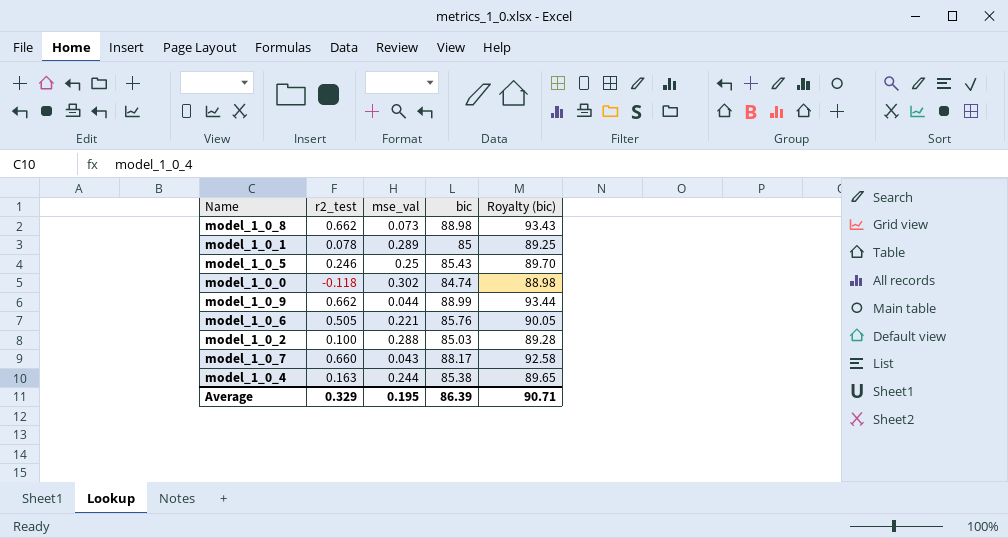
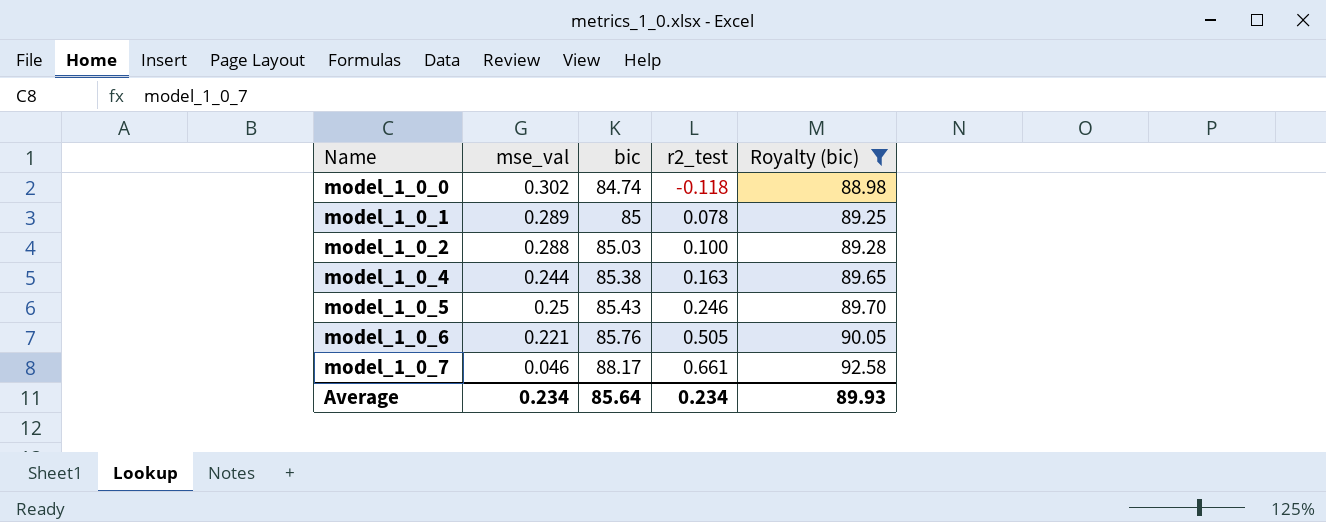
filter: none -> Royalty (bic) <= 92.58
row order: none -> Name ascending
column r2_test | position: 2 -> 4
model_1_0_7 | mse_val: 0.043 -> 0.046
model_1_0_7 | r2_test: 0.660 -> 0.661
Average | mse_val: 0.195 -> 0.234
Average | bic: 86.39 -> 85.64
Average | r2_test: 0.329 -> 0.234
Average | Royalty (bic): 90.71 -> 89.93

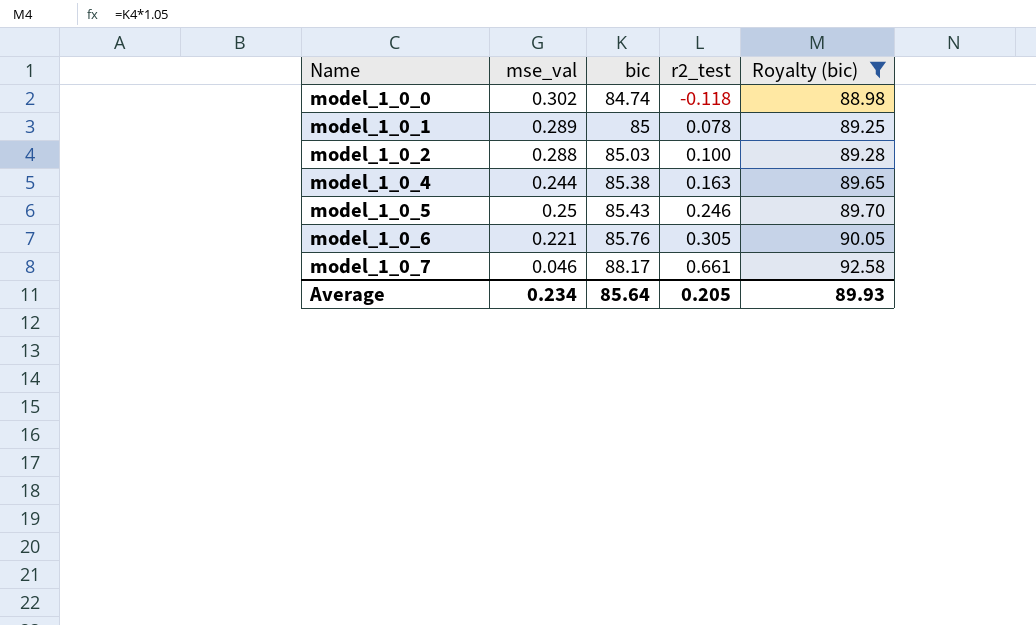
model_1_0_6 | r2_test: 0.505 -> 0.305
Average | r2_test: 0.234 -> 0.205

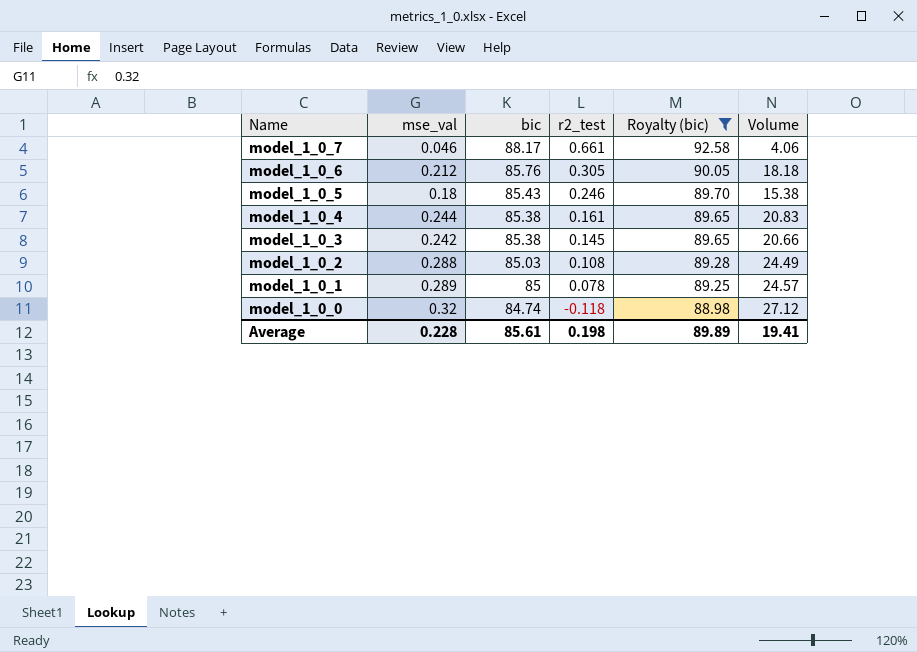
row order: Name ascending -> Name descending
column Volume | formula: none -> [mse_val] * [bic]
model_1_0_6 | mse_val: 0.221 -> 0.212
model_1_0_5 | mse_val: 0.25 -> 0.18
model_1_0_4 | r2_test: 0.163 -> 0.161
row model_1_0_3: none -> 0.242 | 85.38 | 0.145 | 89.65 | 20.66
model_1_0_2 | r2_test: 0.100 -> 0.108
model_1_0_0 | mse_val: 0.302 -> 0.32
Average | mse_val: 0.234 -> 0.228
Average | bic: 85.64 -> 85.61
Average | r2_test: 0.205 -> 0.198
Average | Royalty (bic): 89.93 -> 89.89

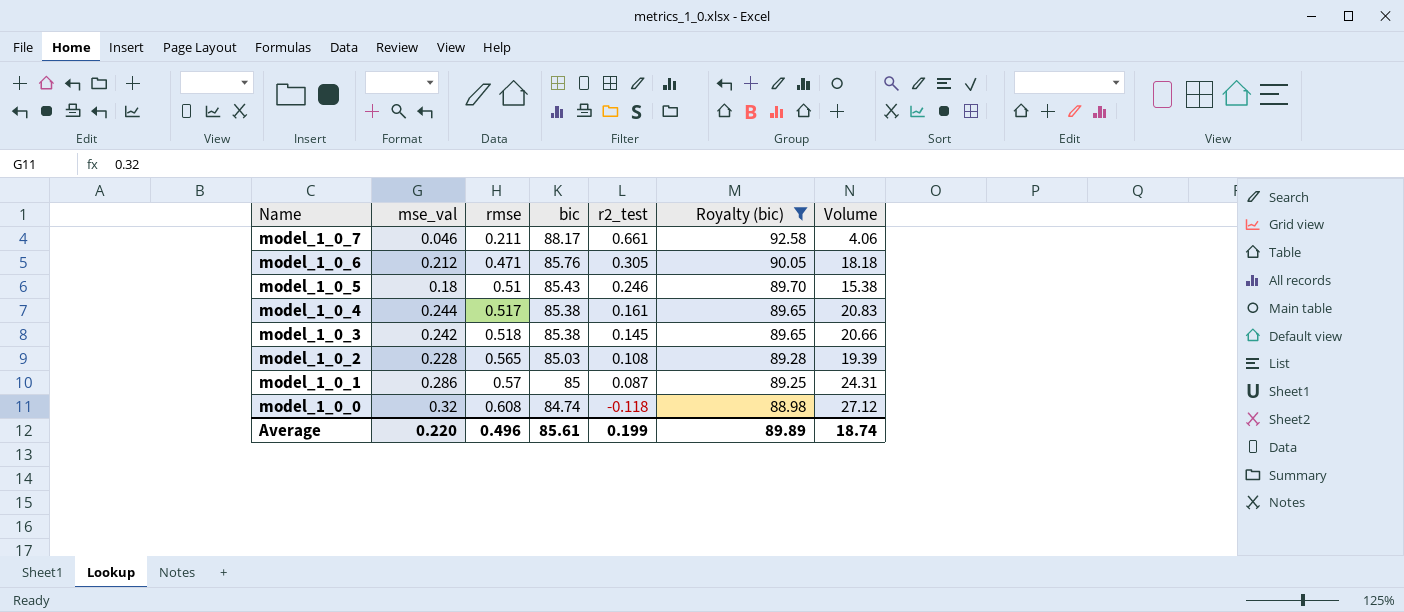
column rmse | position: none -> 3
model_1_0_2 | mse_val: 0.288 -> 0.228
model_1_0_2 | Volume: 24.49 -> 19.39
model_1_0_1 | mse_val: 0.289 -> 0.286
model_1_0_1 | r2_test: 0.078 -> 0.087
model_1_0_1 | Volume: 24.57 -> 24.31
Average | mse_val: 0.228 -> 0.220
Average | r2_test: 0.198 -> 0.199
Average | Volume: 19.41 -> 18.74

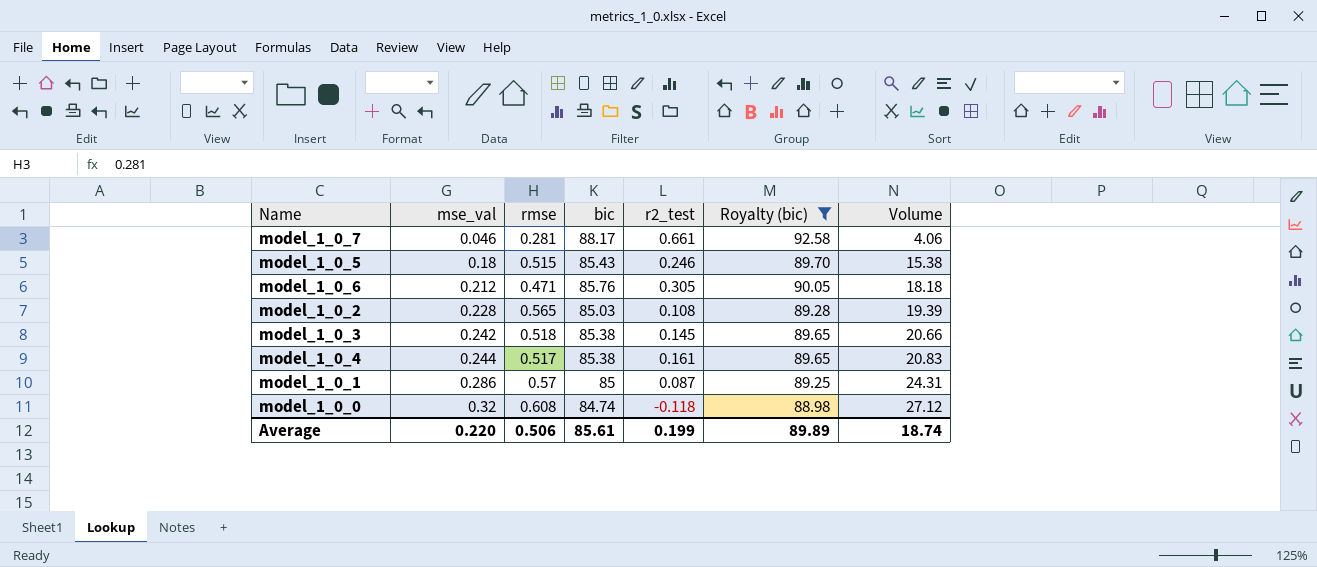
row order: Name descending -> mse_val ascending
model_1_0_7 | rmse: 0.211 -> 0.281
model_1_0_5 | rmse: 0.51 -> 0.515
Average | rmse: 0.496 -> 0.506

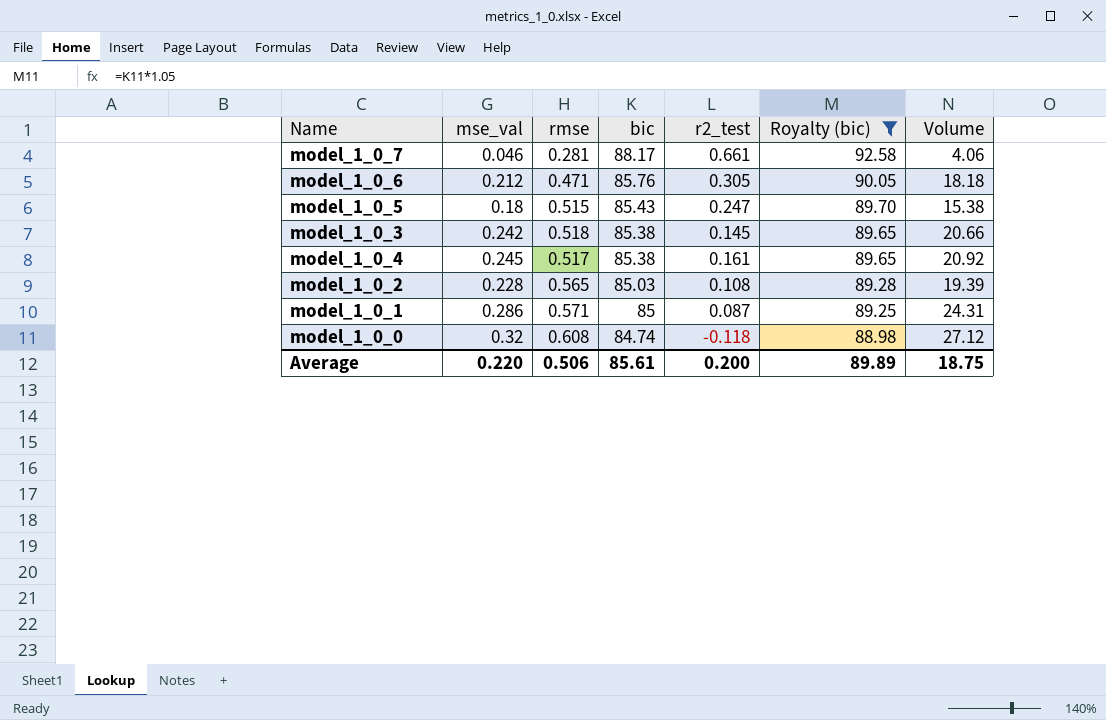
row order: mse_val ascending -> bic descending
model_1_0_5 | r2_test: 0.246 -> 0.247
model_1_0_4 | mse_val: 0.244 -> 0.245
model_1_0_4 | Volume: 20.83 -> 20.92
model_1_0_1 | rmse: 0.57 -> 0.571
Average | r2_test: 0.199 -> 0.200
Average | Volume: 18.74 -> 18.75

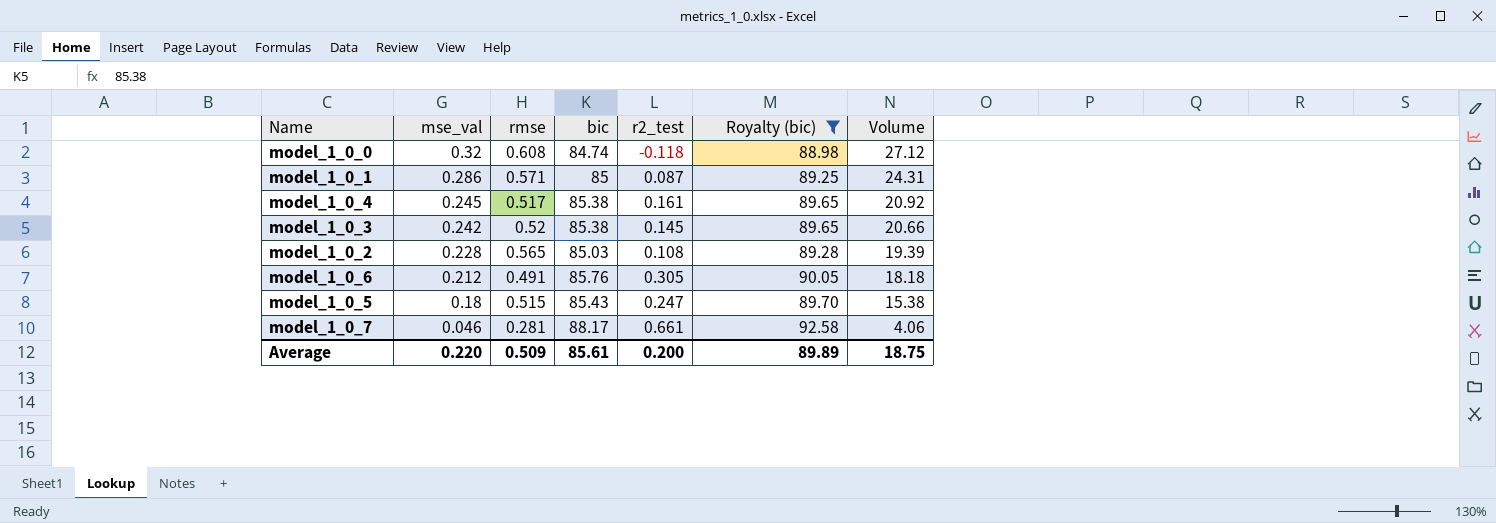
row order: bic descending -> mse_val descending
model_1_0_3 | rmse: 0.518 -> 0.52
model_1_0_6 | rmse: 0.471 -> 0.491
Average | rmse: 0.506 -> 0.509

